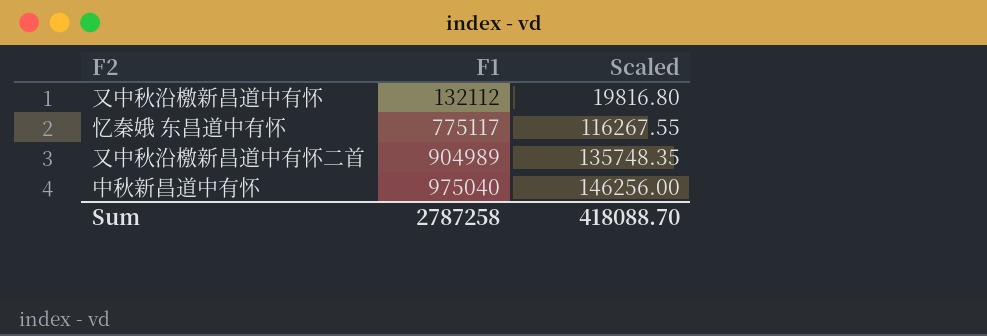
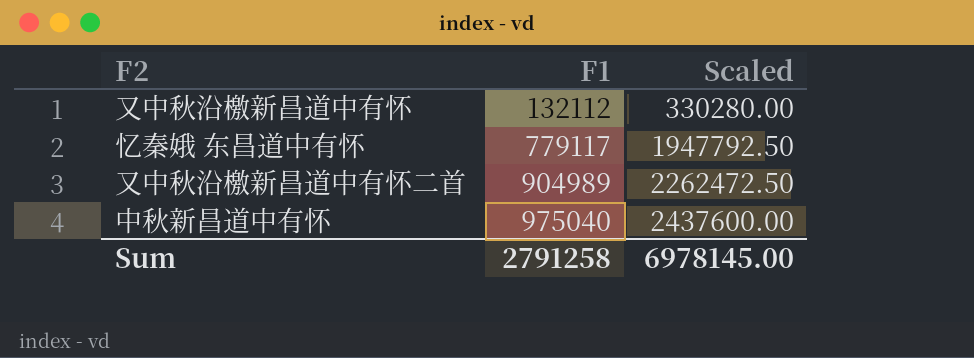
column Scaled | formula: [F1] * 0.15 -> [F1] * 2.5
忆秦娥 东昌道中有怀 | F1: 775117 -> 779117
Sum | F1: 2787258 -> 2791258
Sum | Scaled: 418088.70 -> 6978145.00

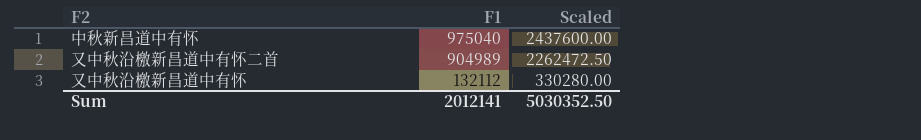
row order: F1 ascending -> F1 descending
row 忆秦娥 东昌道中有怀: 779117 | 1947792.50 -> none
Sum | F1: 2791258 -> 2012141
Sum | Scaled: 6978145.00 -> 5030352.50

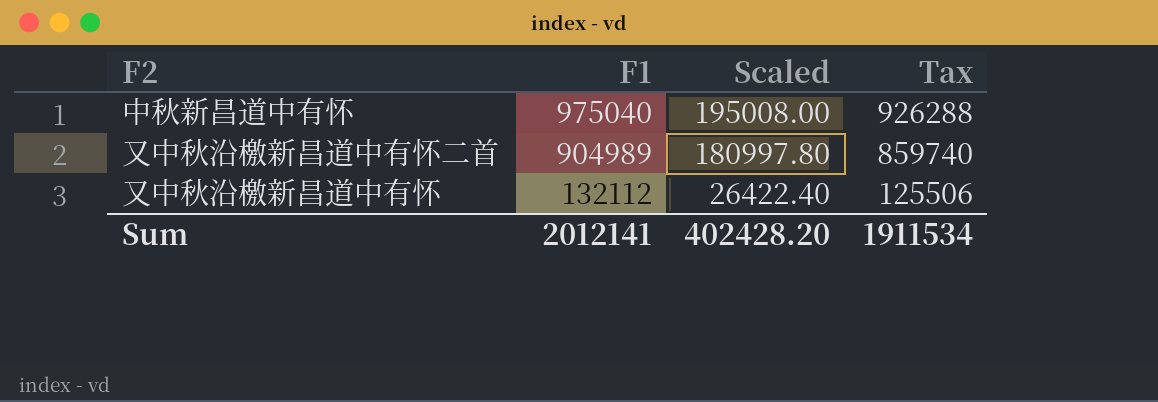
column Scaled | formula: [F1] * 2.5 -> [F1] * 0.2
column Tax | formula: none -> [F1] * 0.95
Sum | Scaled: 5030352.50 -> 402428.20

